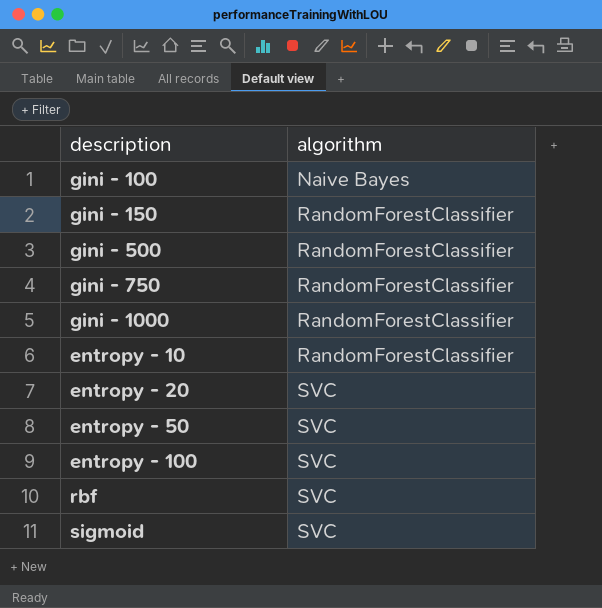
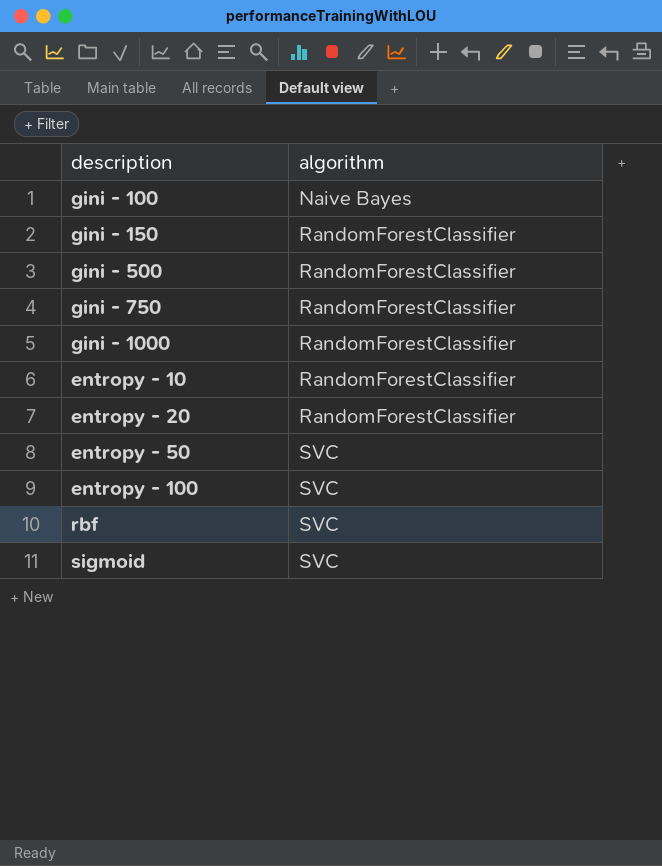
entropy - 20 | algorithm: SVC -> RandomForestClassifier

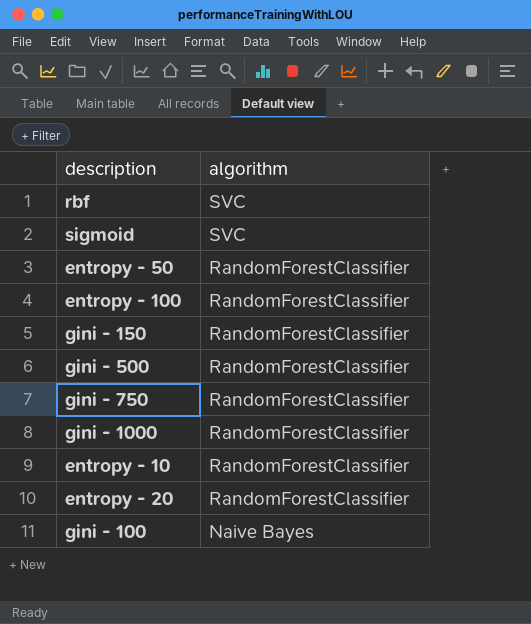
row order: algorithm ascending -> algorithm descending
entropy - 50 | algorithm: SVC -> RandomForestClassifier
entropy - 100 | algorithm: SVC -> RandomForestClassifier

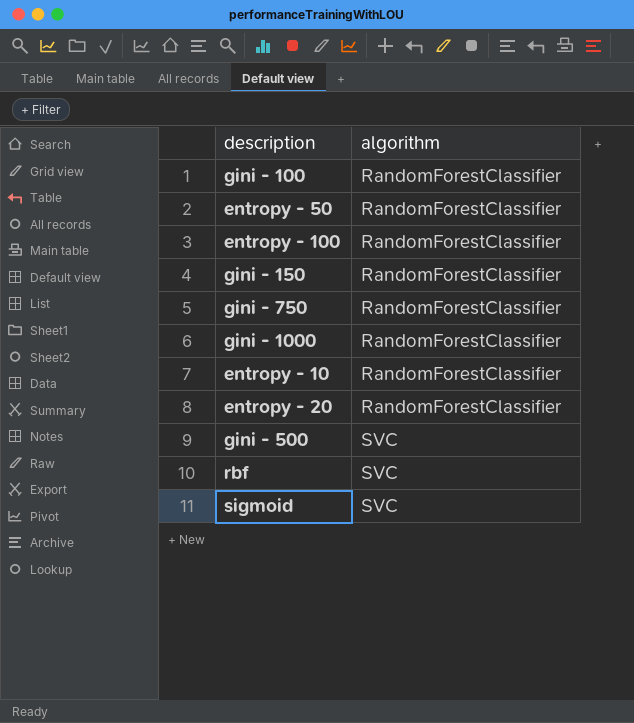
row order: algorithm descending -> algorithm ascending
gini - 100 | algorithm: Naive Bayes -> RandomForestClassifier
gini - 500 | algorithm: RandomForestClassifier -> SVC

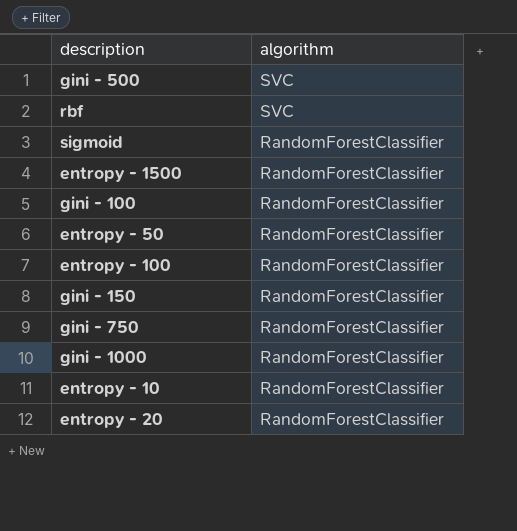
row order: algorithm ascending -> algorithm descending
sigmoid | algorithm: SVC -> RandomForestClassifier
row entropy - 1500: none -> RandomForestClassifier

